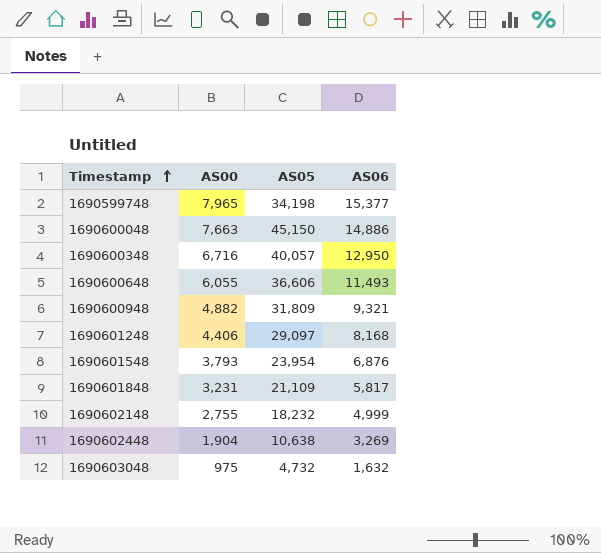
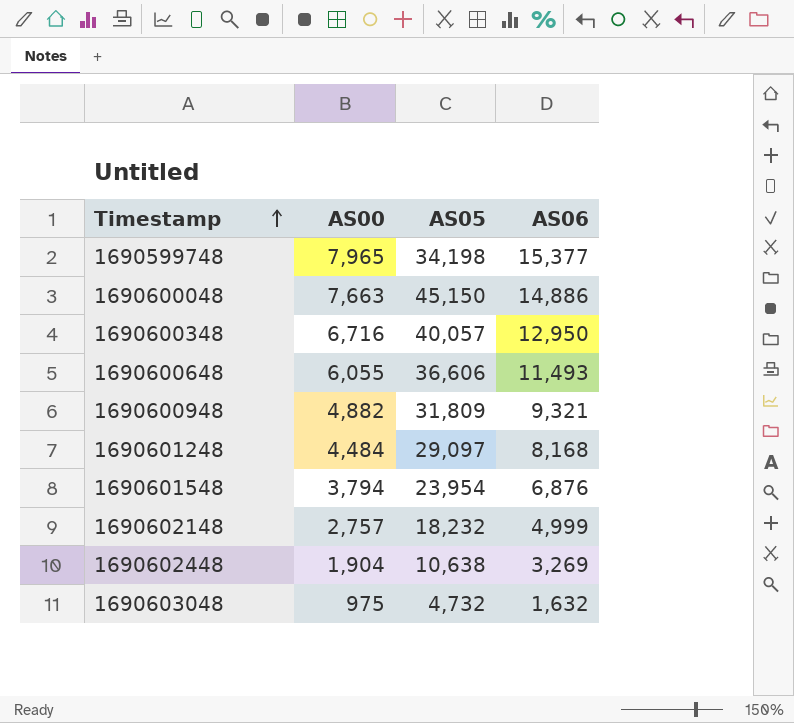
row 1690601848: 3,231 | 21,109 | 5,817 -> none
1690601248 | AS00: 4,406 -> 4,484
1690601548 | AS00: 3,793 -> 3,794
1690602148 | AS00: 2,755 -> 2,757

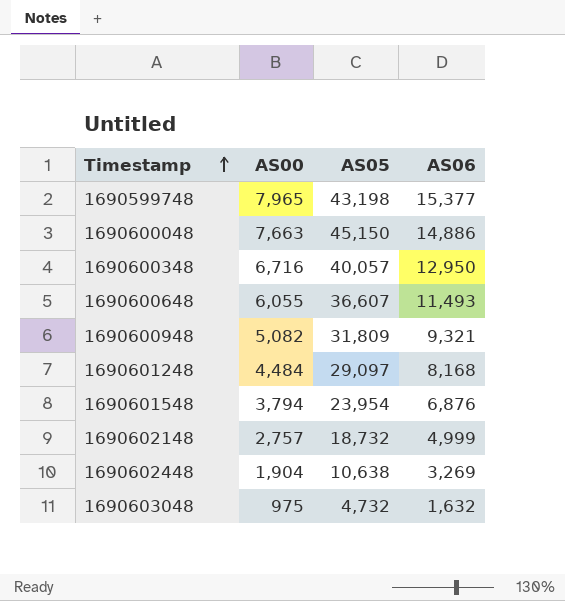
1690599748 | AS05: 34,198 -> 43,198
1690600648 | AS05: 36,606 -> 36,607
1690600948 | AS00: 4,882 -> 5,082
1690602148 | AS05: 18,232 -> 18,732

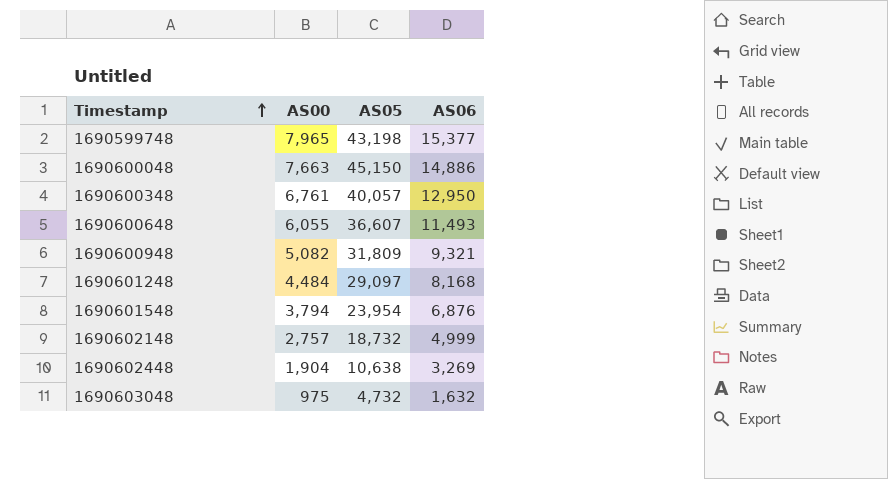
1690600348 | AS00: 6,716 -> 6,761

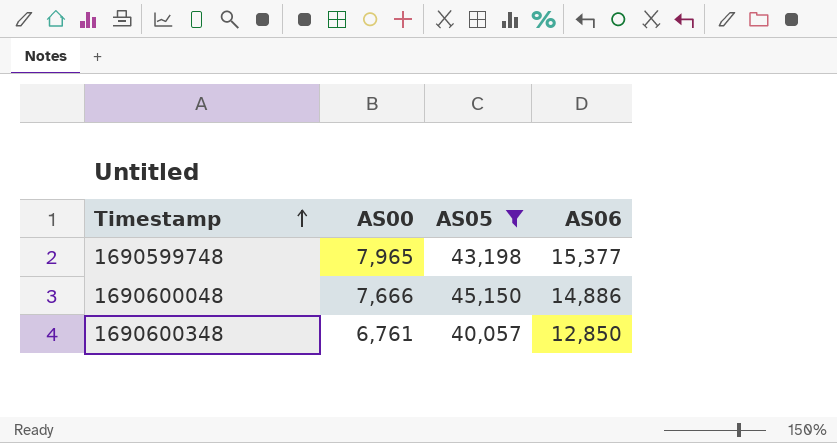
filter: none -> AS05 >= 40,057
1690600048 | AS00: 7,663 -> 7,666
1690600348 | AS06: 12,950 -> 12,850

